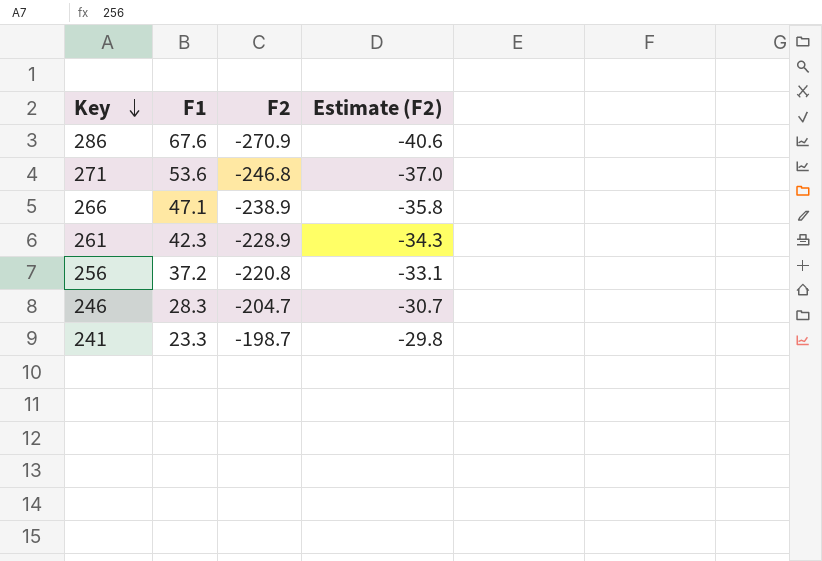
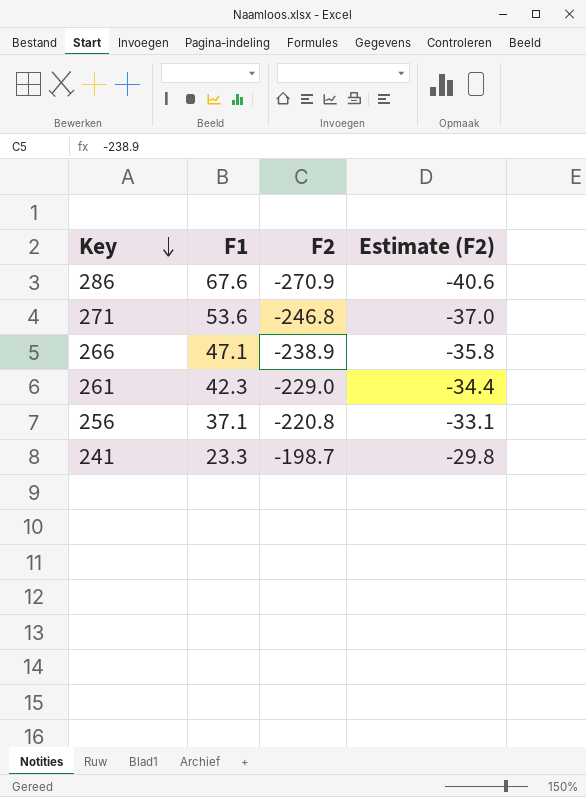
row 246: 28.3 | -204.7 | -30.7 -> none
261 | F2: -228.9 -> -229.0
261 | Estimate (F2): -34.3 -> -34.4
256 | F1: 37.2 -> 37.1

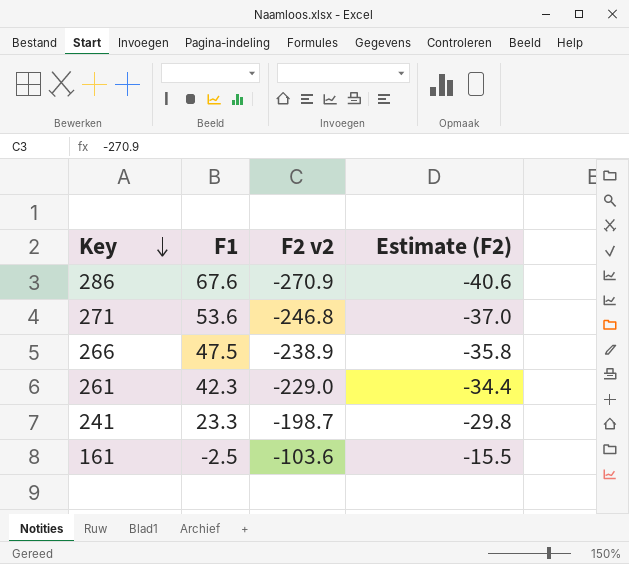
column name: F2 -> F2 v2
row 256: 37.1 | -220.8 | -33.1 -> none
266 | F1: 47.1 -> 47.5
row 161: none -> -2.5 | -103.6 | -15.5

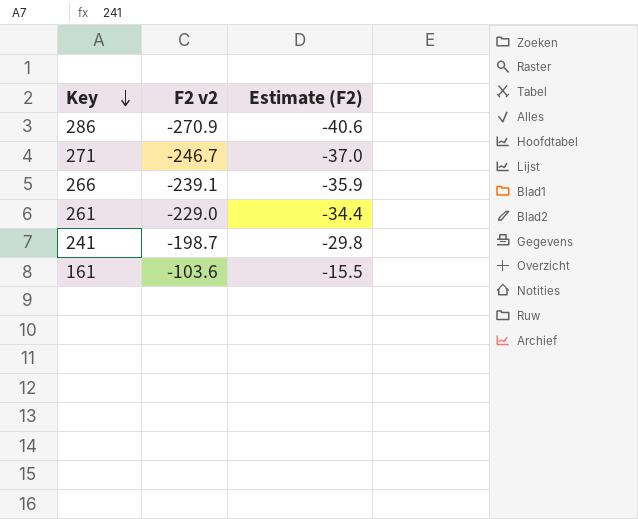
column F1 | position: 2 -> none
271 | F2 v2: -246.8 -> -246.7
266 | F2 v2: -238.9 -> -239.1
266 | Estimate (F2): -35.8 -> -35.9

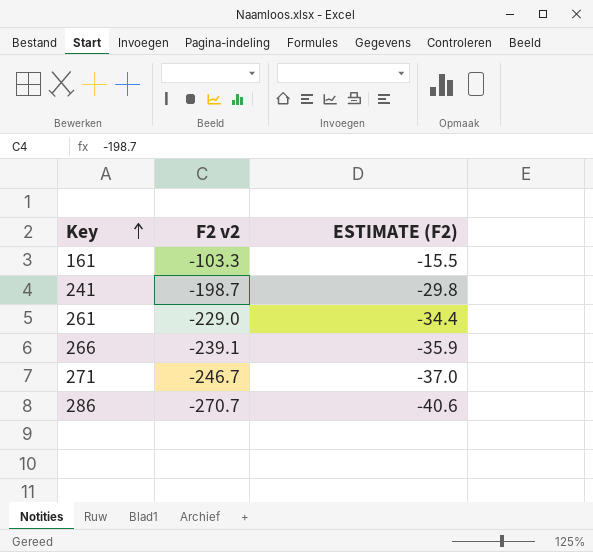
row order: Key descending -> Key ascending
column name: Estimate (F2) -> ESTIMATE (F2)
161 | F2 v2: -103.6 -> -103.3
286 | F2 v2: -270.9 -> -270.7

